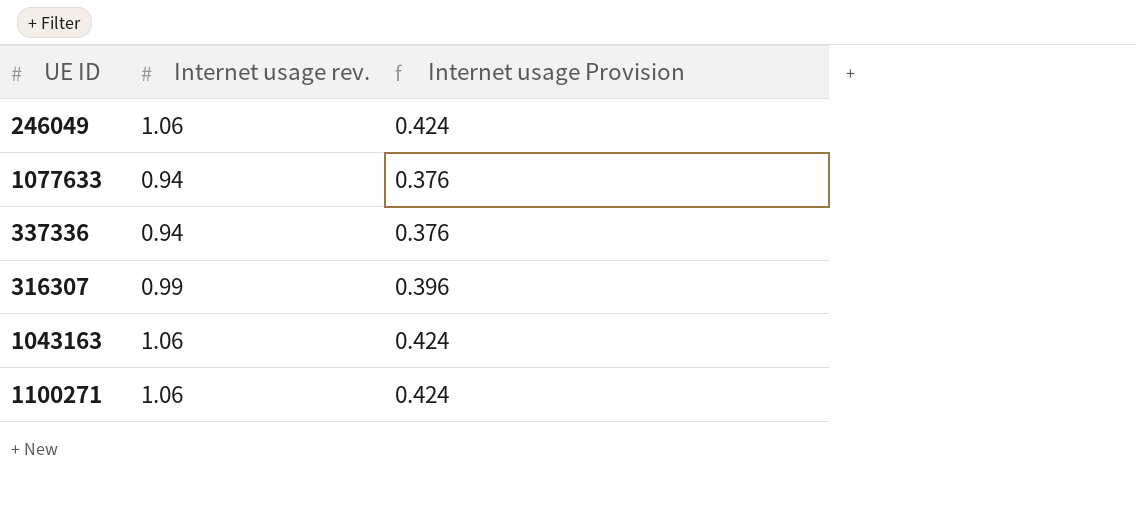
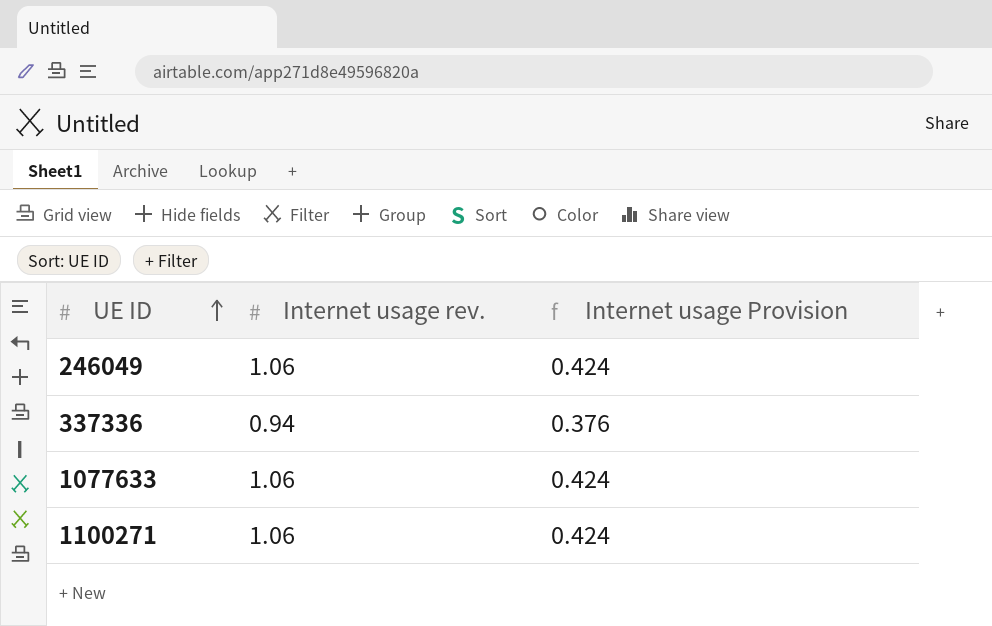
row order: none -> UE ID ascending
row 316307: 0.99 | 0.396 -> none
row 1043163: 1.06 | 0.424 -> none
1077633 | Internet usage rev.: 0.94 -> 1.06
1077633 | Internet usage Provision: 0.376 -> 0.424

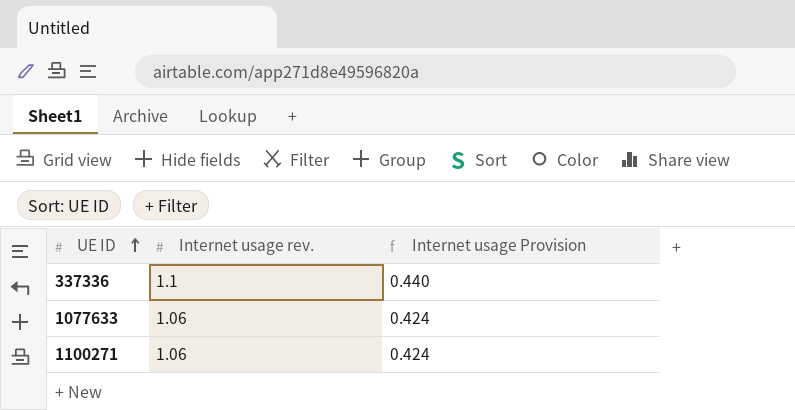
row 246049: 1.06 | 0.424 -> none
337336 | Internet usage rev.: 0.94 -> 1.1
337336 | Internet usage Provision: 0.376 -> 0.440

